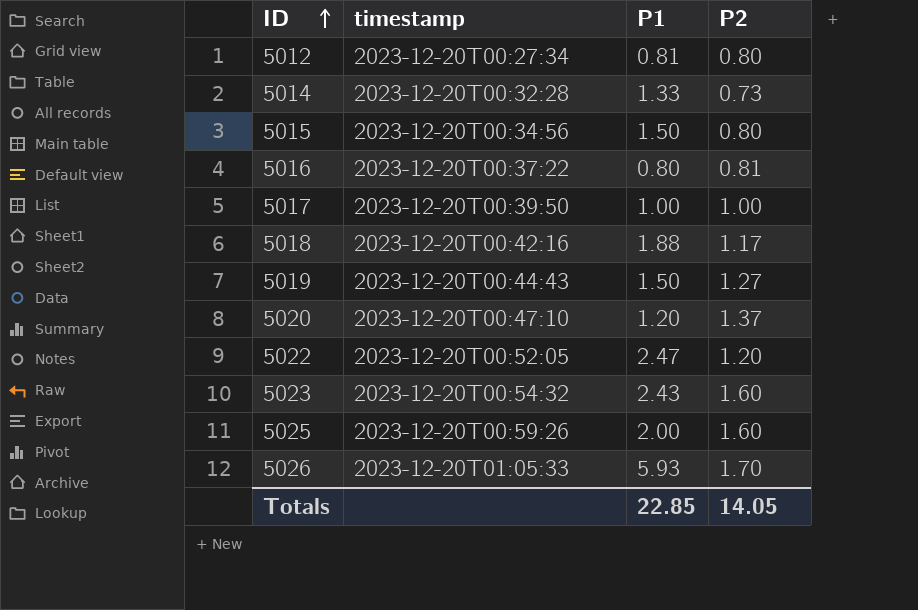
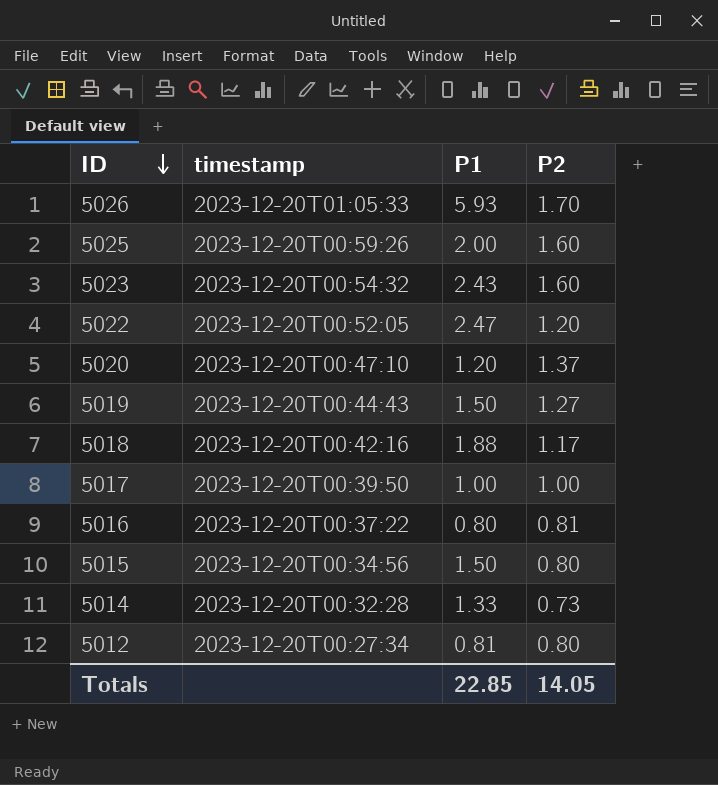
row order: ID ascending -> ID descending

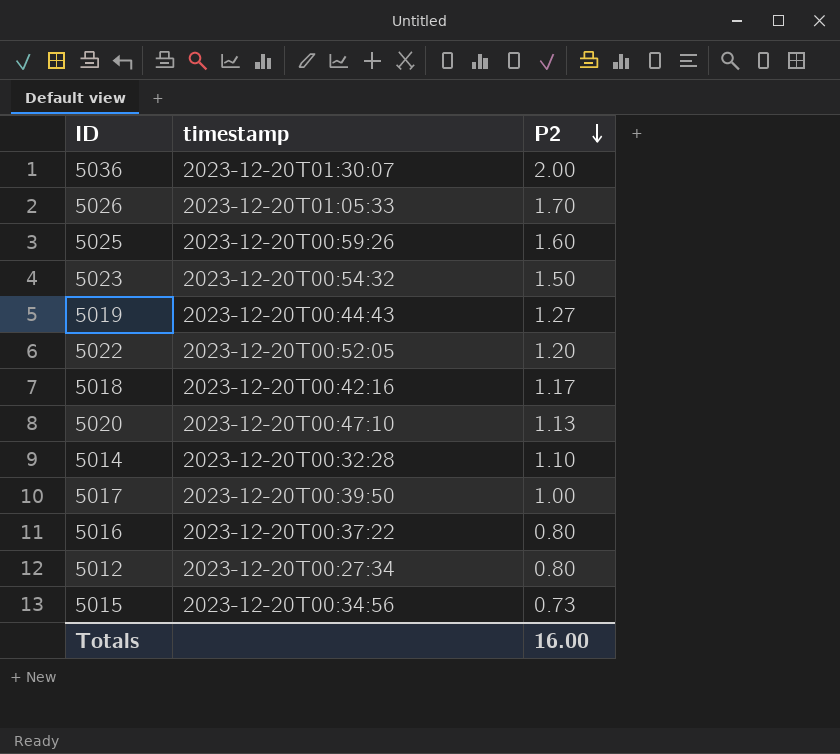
row order: ID descending -> P2 descending
column P1 | position: 3 -> none
row 5036: none -> 2023-12-20T01:30:07 | 2.00
5023 | P2: 1.60 -> 1.50
5020 | P2: 1.37 -> 1.13
5014 | P2: 0.73 -> 1.10
5016 | P2: 0.81 -> 0.80
5015 | P2: 0.80 -> 0.73
Totals | P2: 14.05 -> 16.00

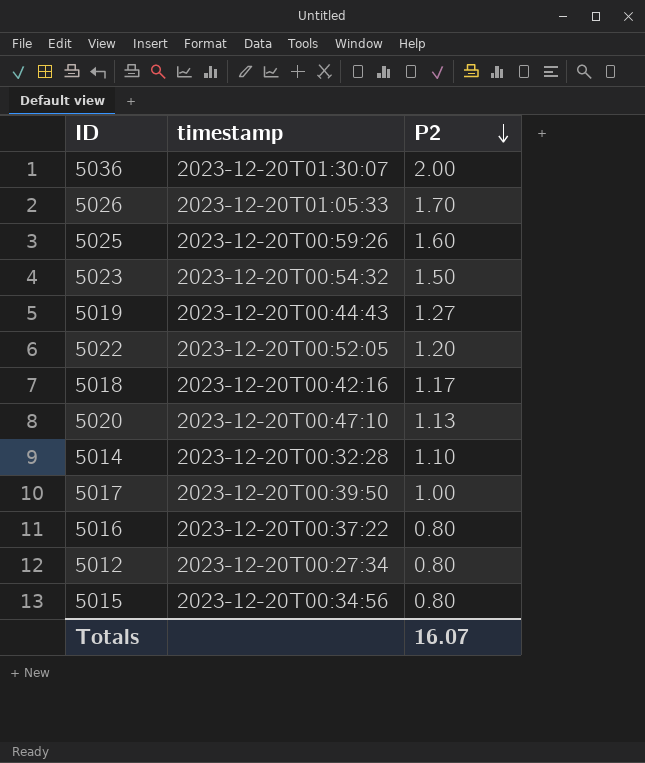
5015 | P2: 0.73 -> 0.80
Totals | P2: 16.00 -> 16.07

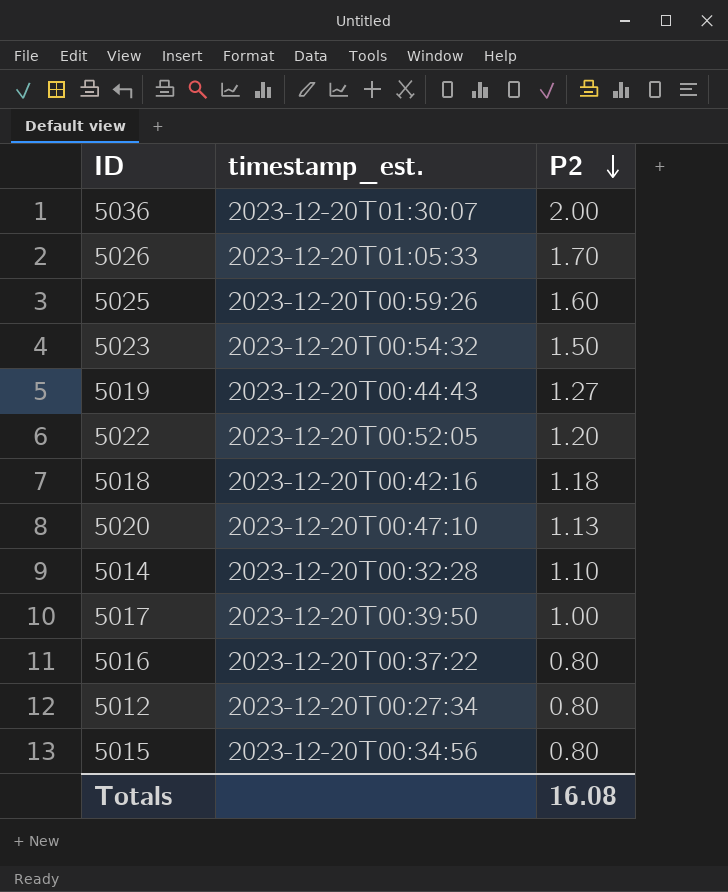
column name: timestamp -> timestamp_est.
5018 | P2: 1.17 -> 1.18
Totals | P2: 16.07 -> 16.08

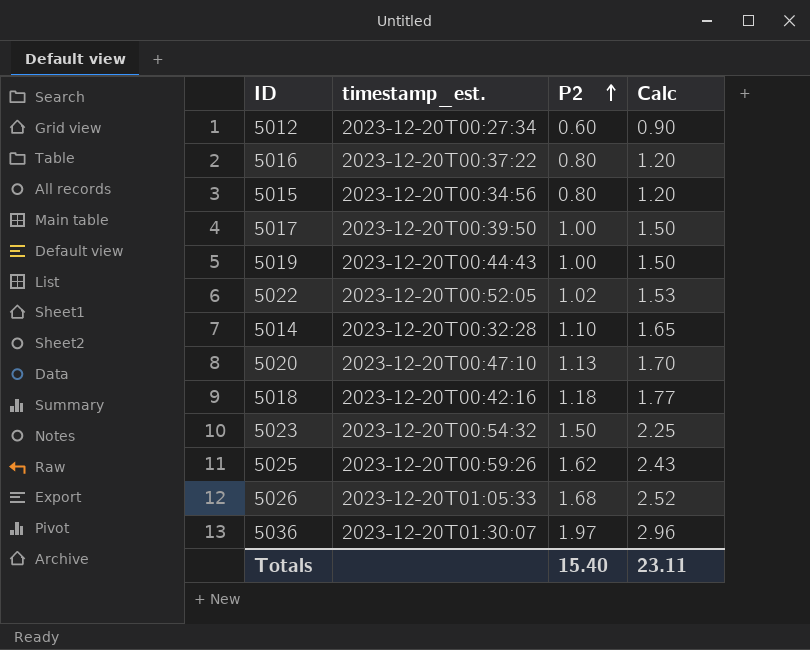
row order: P2 descending -> P2 ascending
column Calc | formula: none -> [P2] * 1.5
5012 | P2: 0.80 -> 0.60
5019 | P2: 1.27 -> 1.00
5022 | P2: 1.20 -> 1.02
5025 | P2: 1.60 -> 1.62
5026 | P2: 1.70 -> 1.68
5036 | P2: 2.00 -> 1.97
Totals | P2: 16.08 -> 15.40

